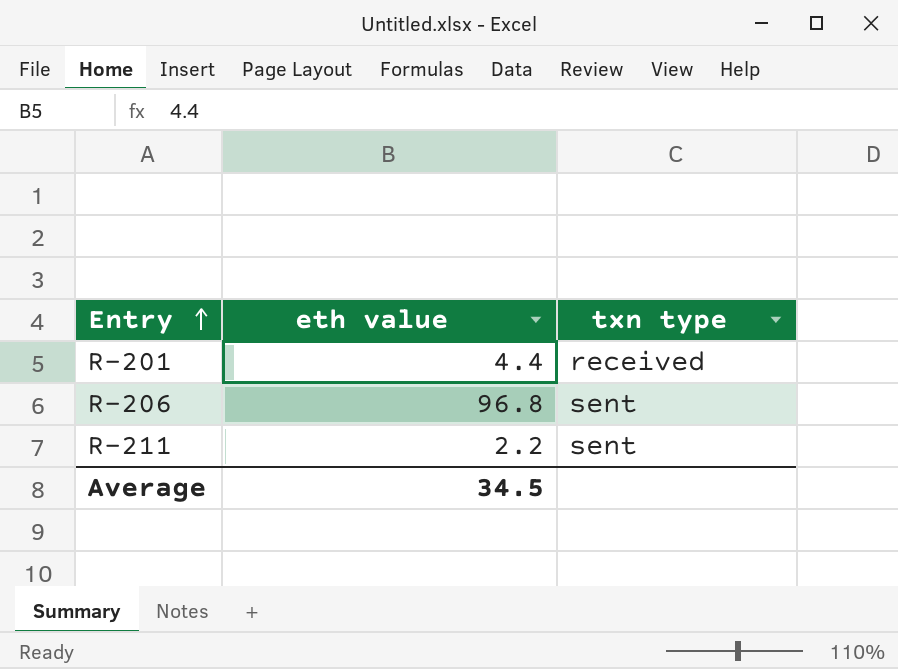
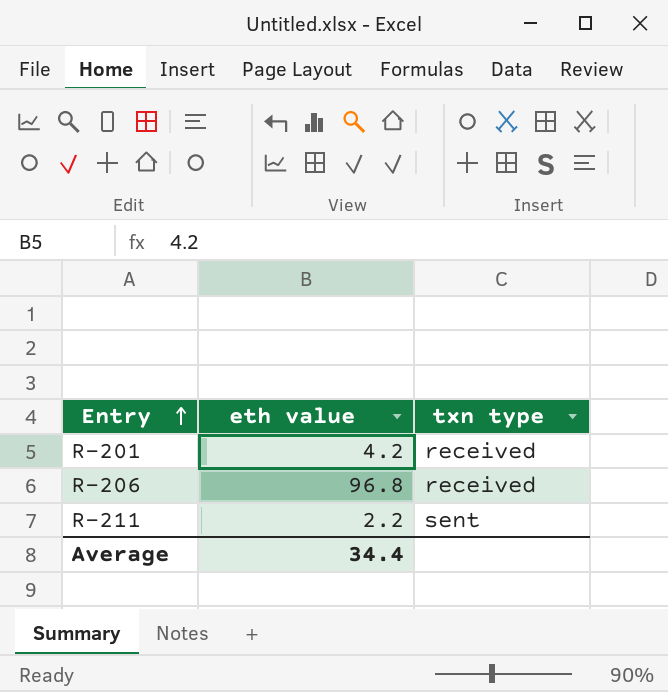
R-201 | eth value: 4.4 -> 4.2
R-206 | txn type: sent -> received
Average | eth value: 34.5 -> 34.4

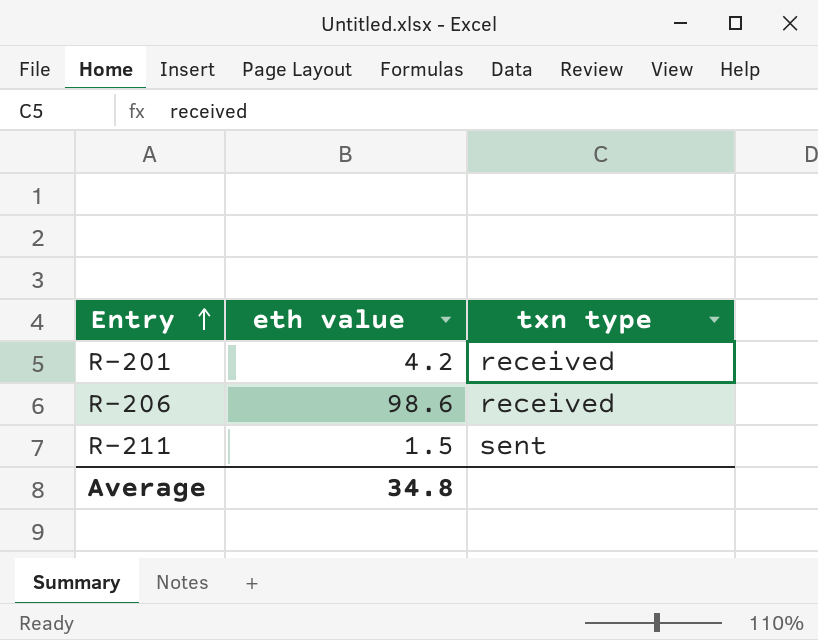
R-206 | eth value: 96.8 -> 98.6
R-211 | eth value: 2.2 -> 1.5
Average | eth value: 34.4 -> 34.8

